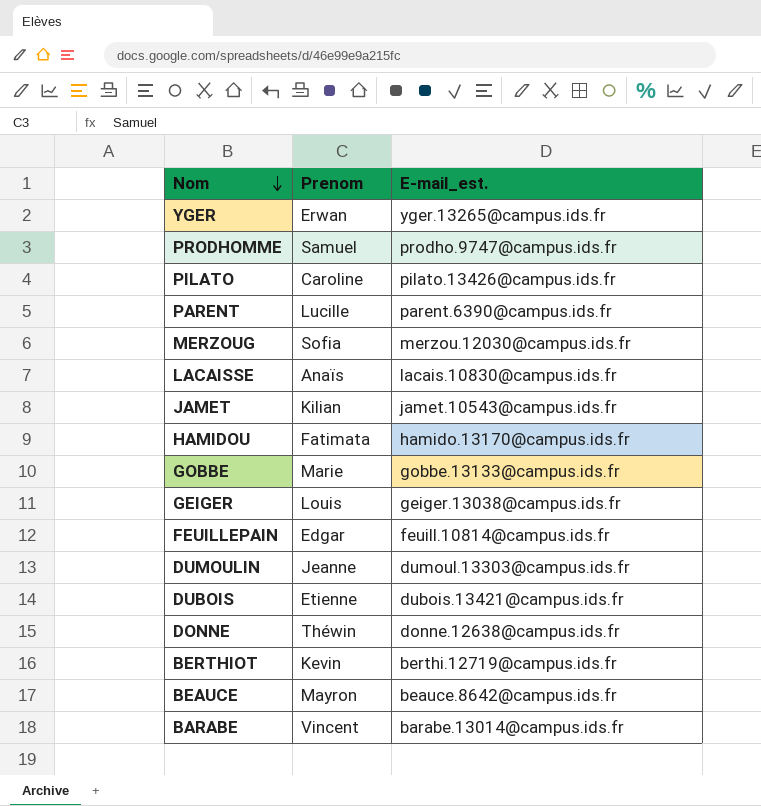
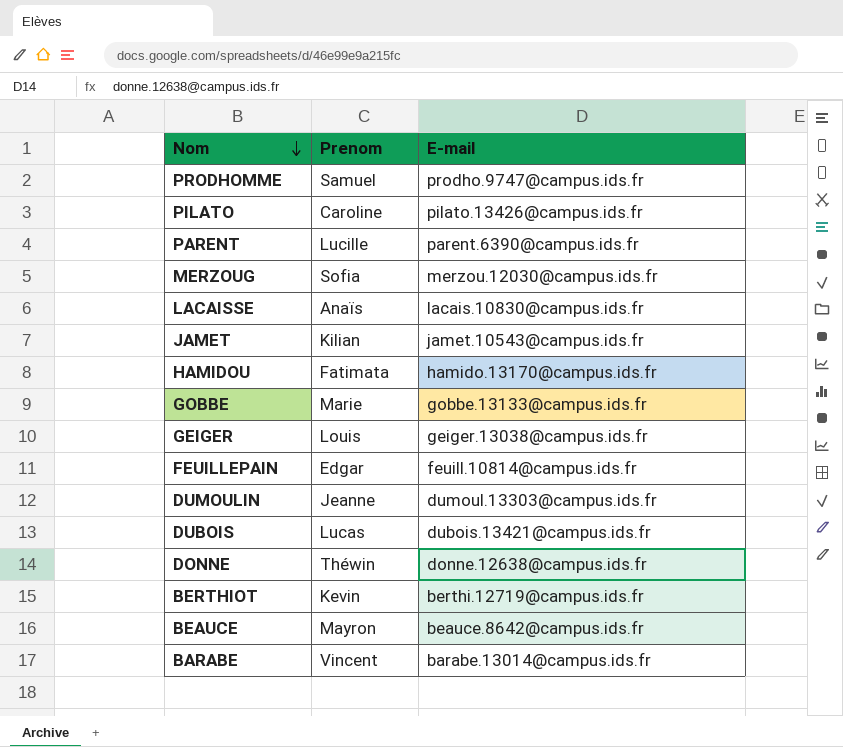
column name: E-mail_est. -> E-mail
row YGER: Erwan | yger.13265@campus.ids.fr -> none
DUBOIS | Prenom: Etienne -> Lucas

